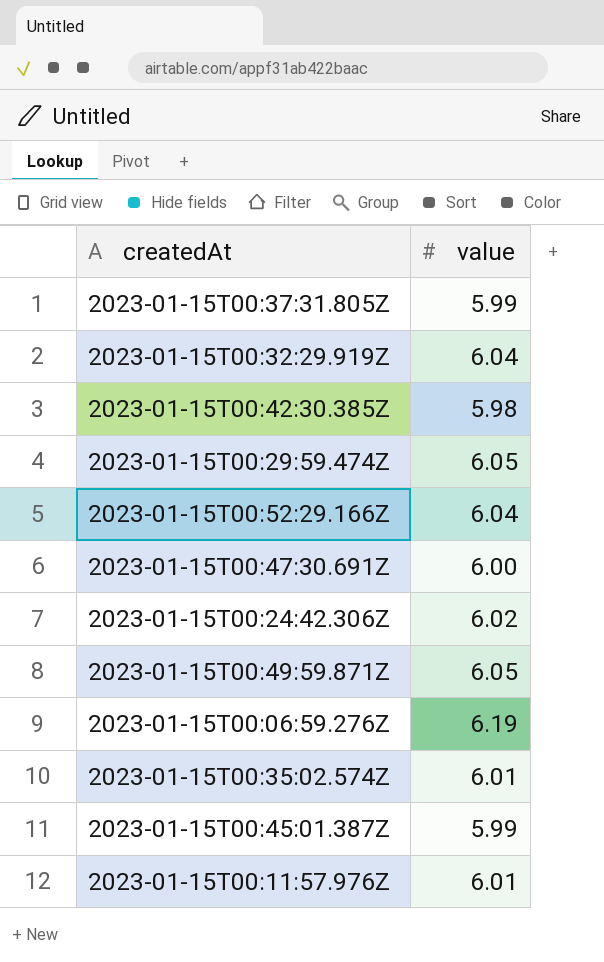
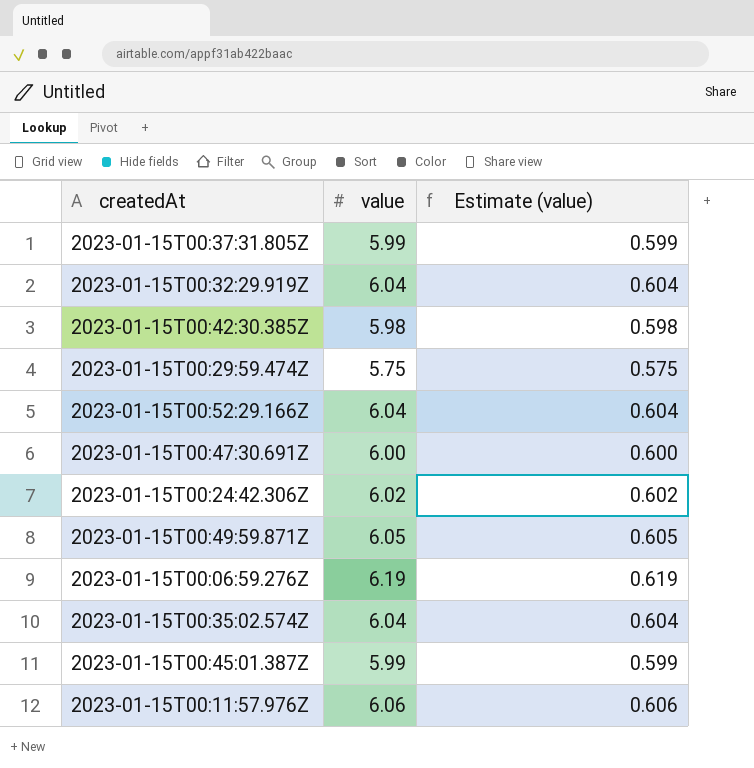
column Estimate (value) | formula: none -> [value] * 0.1
2023-01-15T00:29:59.474Z | value: 6.05 -> 5.75
2023-01-15T00:35:02.574Z | value: 6.01 -> 6.04
2023-01-15T00:11:57.976Z | value: 6.01 -> 6.06

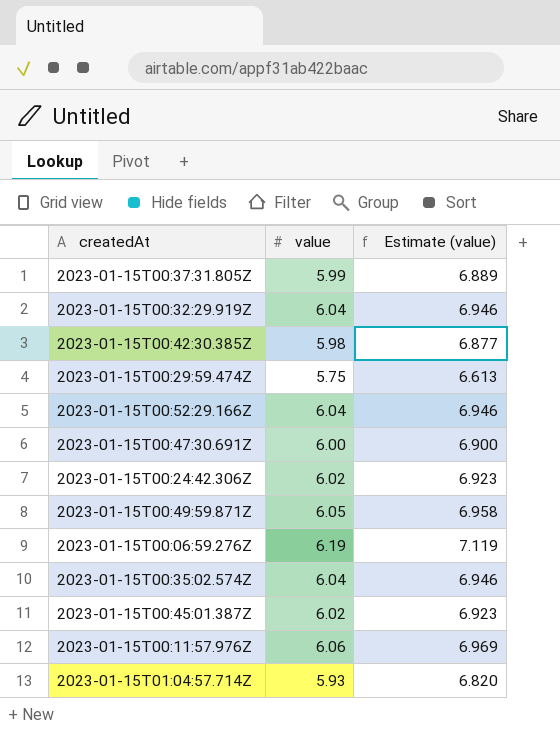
column Estimate (value) | formula: [value] * 0.1 -> [value] * 1.15
2023-01-15T00:45:01.387Z | value: 5.99 -> 6.02
row 2023-01-15T01:04:57.714Z: none -> 5.93 | 6.820

